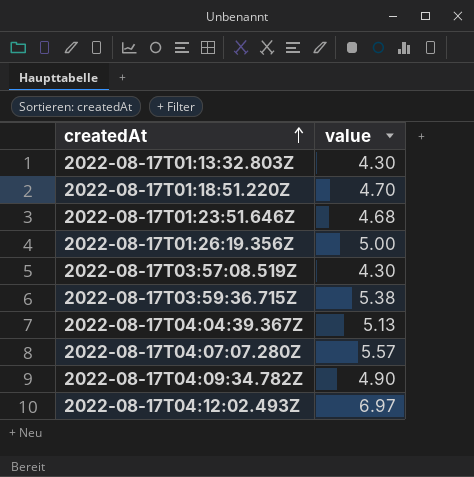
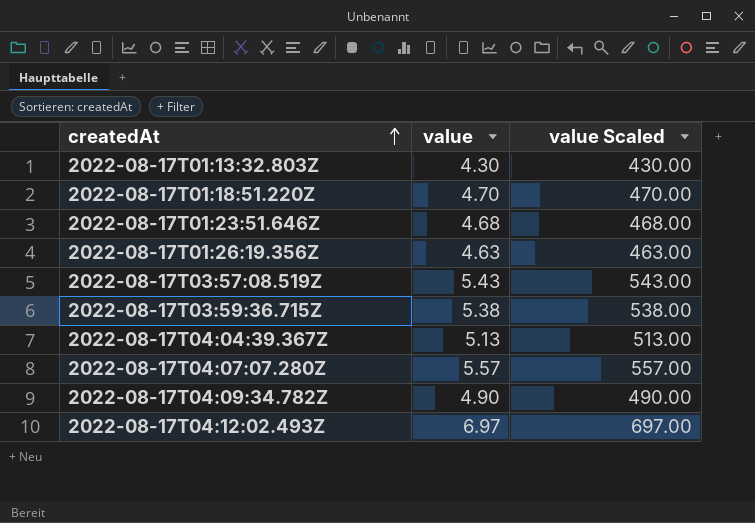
column value Scaled | formula: none -> [value] * 100
2022-08-17T01:26:19.356Z | value: 5.00 -> 4.63
2022-08-17T03:57:08.519Z | value: 4.30 -> 5.43

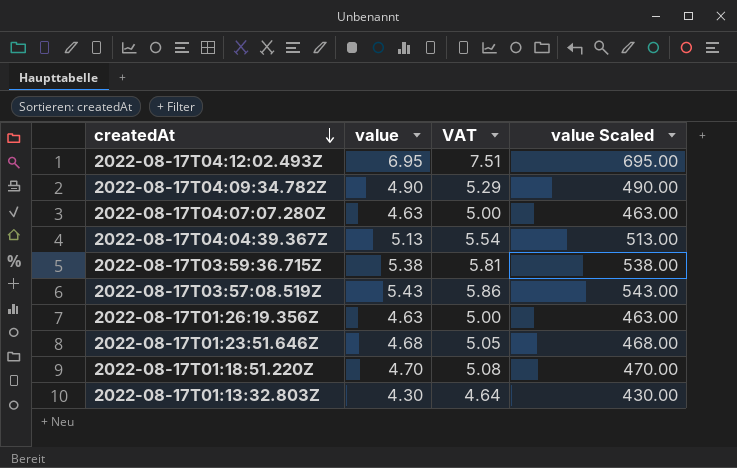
row order: createdAt ascending -> createdAt descending
column VAT | formula: none -> [value] * 1.08
2022-08-17T04:12:02.493Z | value: 6.97 -> 6.95
2022-08-17T04:12:02.493Z | value Scaled: 697.00 -> 695.00
2022-08-17T04:07:07.280Z | value: 5.57 -> 4.63
2022-08-17T04:07:07.280Z | value Scaled: 557.00 -> 463.00

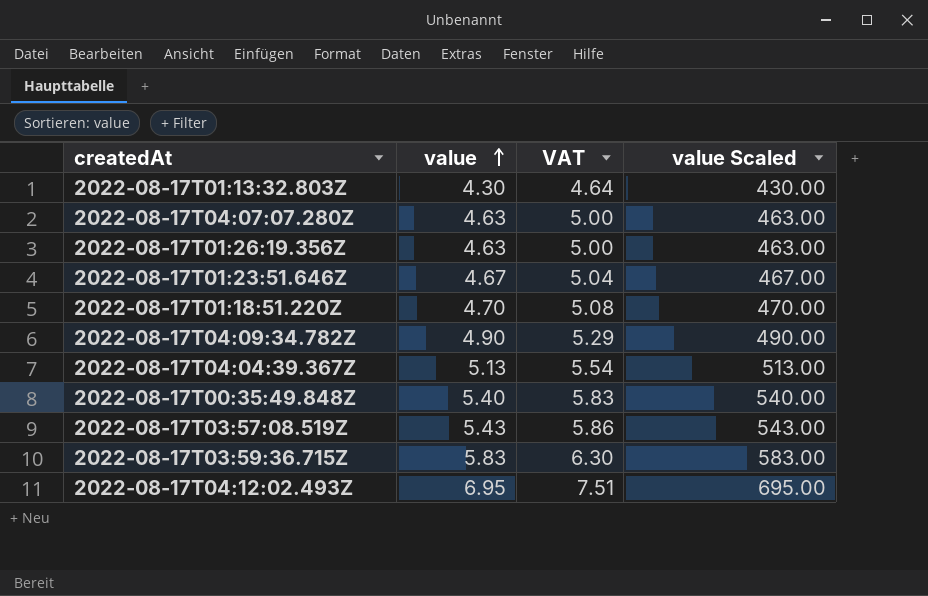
row order: createdAt descending -> value ascending
2022-08-17T01:23:51.646Z | value: 4.68 -> 4.67
2022-08-17T01:23:51.646Z | VAT: 5.05 -> 5.04
2022-08-17T01:23:51.646Z | value Scaled: 468.00 -> 467.00
row 2022-08-17T00:35:49.848Z: none -> 5.40 | 5.83 | 540.00
2022-08-17T03:59:36.715Z | value: 5.38 -> 5.83
2022-08-17T03:59:36.715Z | VAT: 5.81 -> 6.30
2022-08-17T03:59:36.715Z | value Scaled: 538.00 -> 583.00

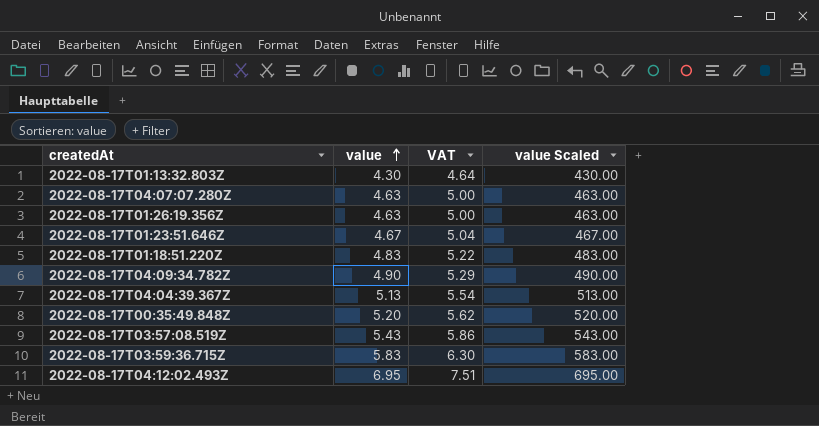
2022-08-17T01:18:51.220Z | value: 4.70 -> 4.83
2022-08-17T01:18:51.220Z | VAT: 5.08 -> 5.22
2022-08-17T01:18:51.220Z | value Scaled: 470.00 -> 483.00
2022-08-17T00:35:49.848Z | value: 5.40 -> 5.20
2022-08-17T00:35:49.848Z | VAT: 5.83 -> 5.62
2022-08-17T00:35:49.848Z | value Scaled: 540.00 -> 520.00

